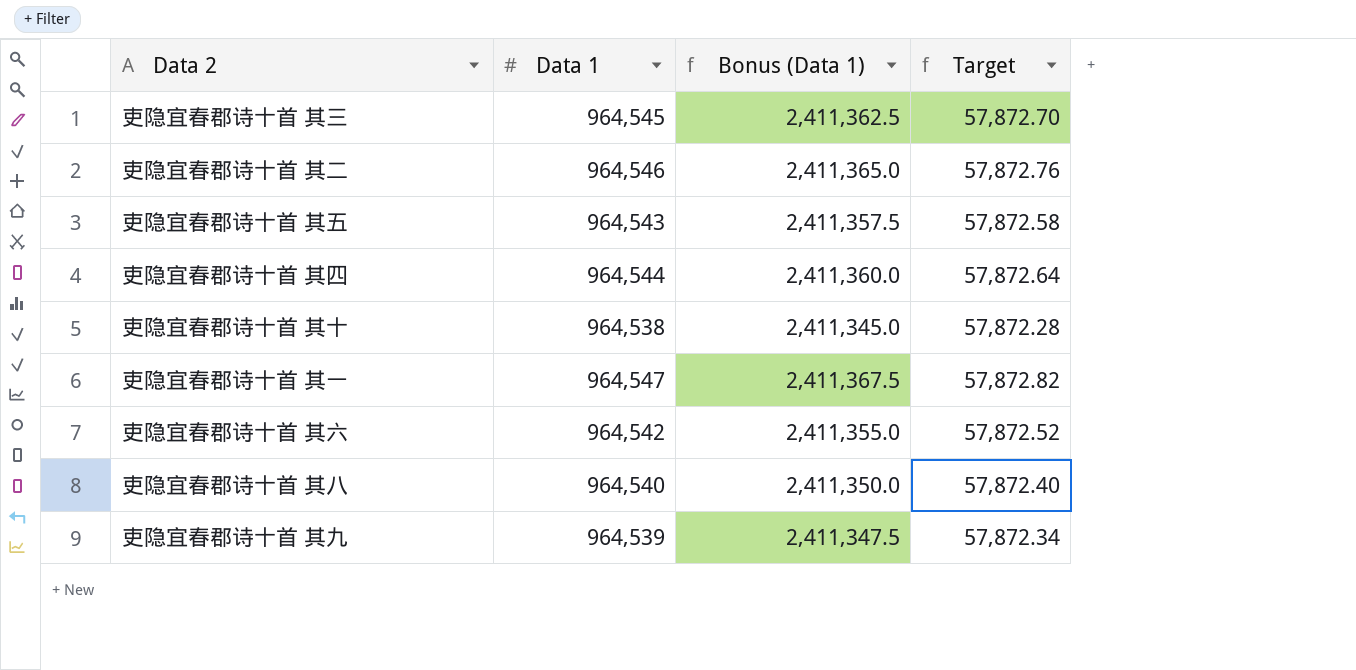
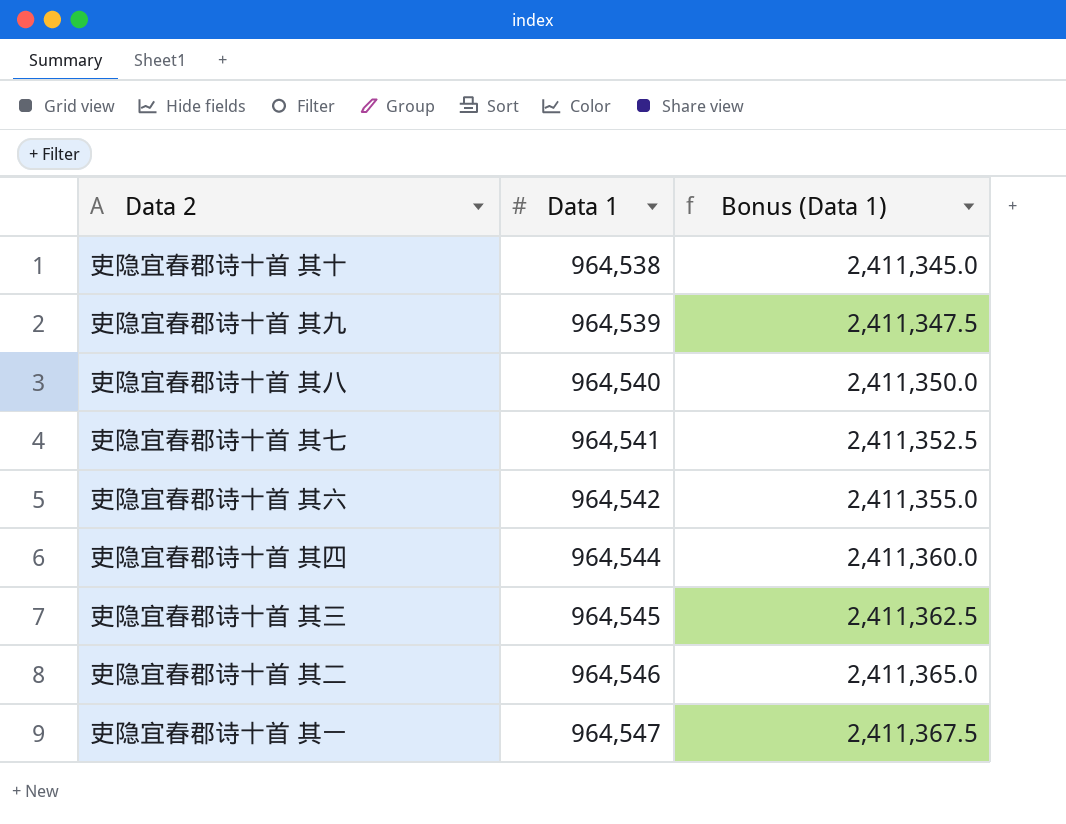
row order: none -> Data 1 ascending
column Target | formula: [Data 1] * 0.06 -> none
row 吏隐宜春郡诗十首 其五: 964,543 | 2,411,357.5 | 57,872.58 -> none
row 吏隐宜春郡诗十首 其七: none -> 964,541 | 2,411,352.5

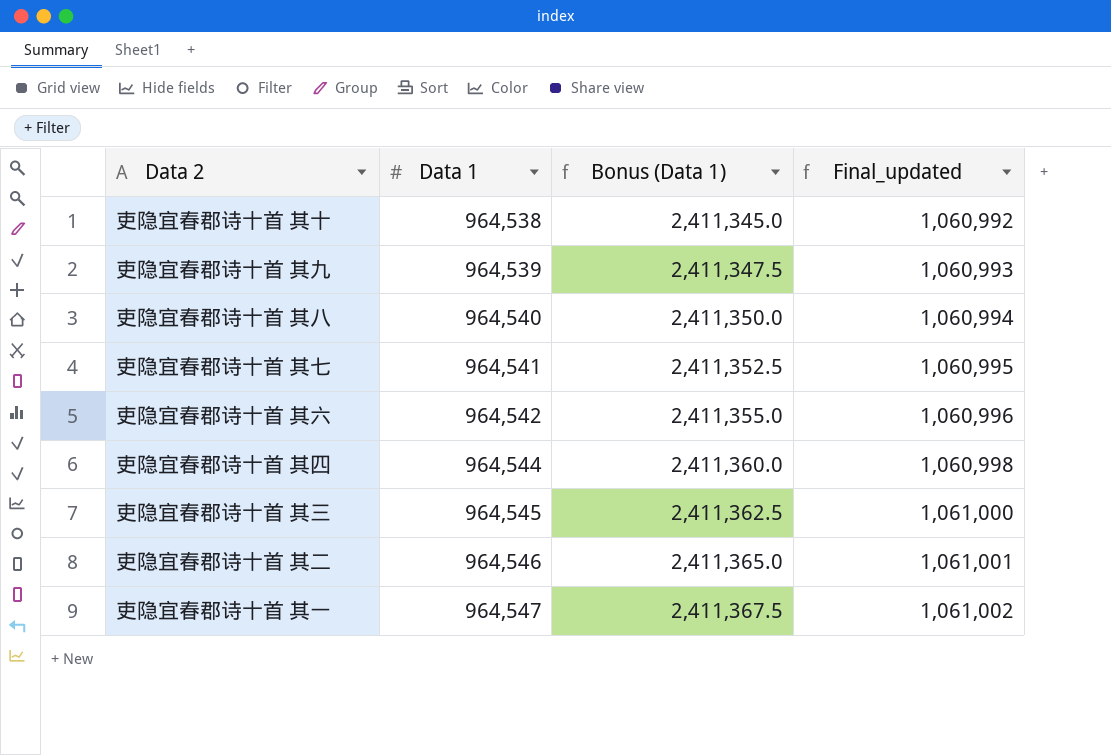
column Final_updated | formula: none -> [Data 1] * 1.1

